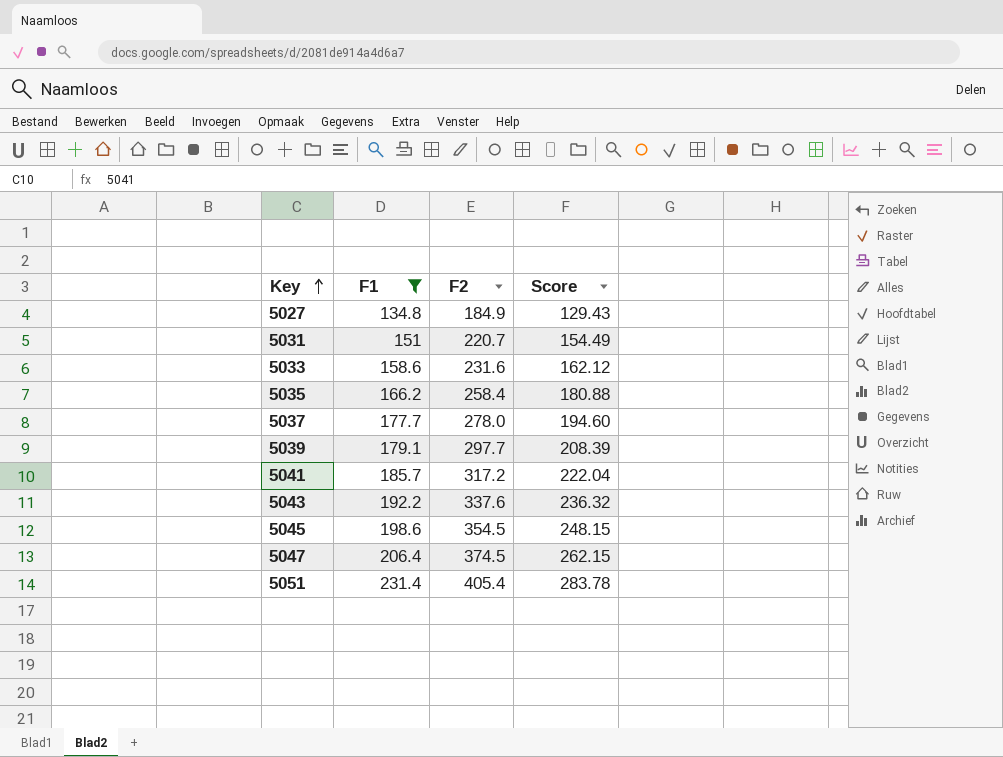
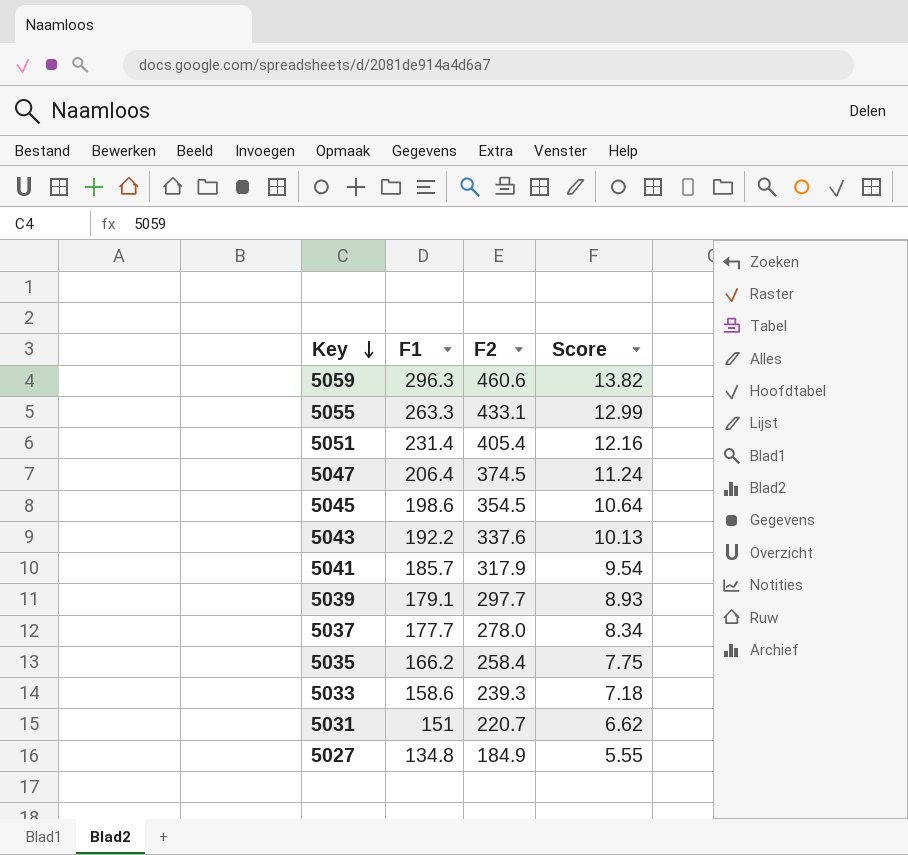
filter: F1 <= 231.4 -> none
row order: Key ascending -> Key descending
column Score | formula: [F2] * 0.7 -> [F2] * 0.03
5041 | F2: 317.2 -> 317.9
5033 | F2: 231.6 -> 239.3

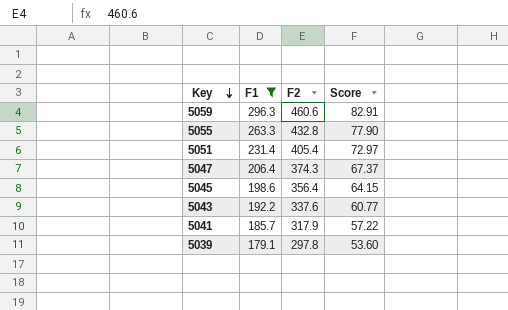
filter: none -> F1 >= 179.1
column Score | formula: [F2] * 0.03 -> [F2] * 0.18
5055 | F2: 433.1 -> 432.8
5047 | F2: 374.5 -> 374.3
5045 | F2: 354.5 -> 356.4
5039 | F2: 297.7 -> 297.8

